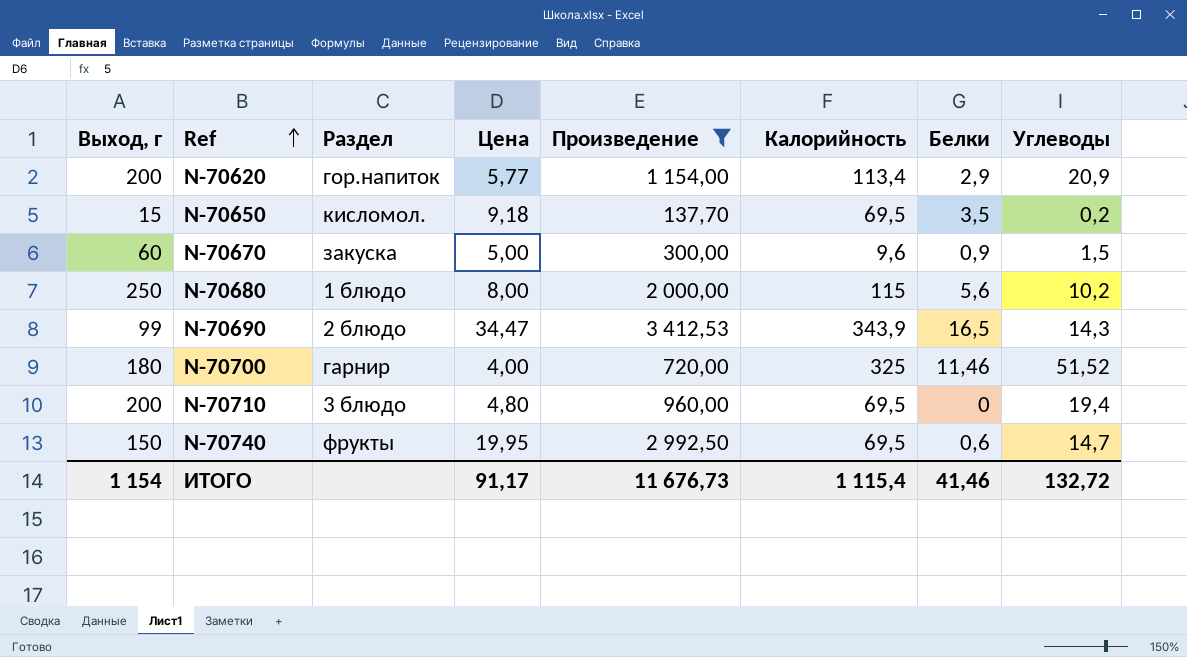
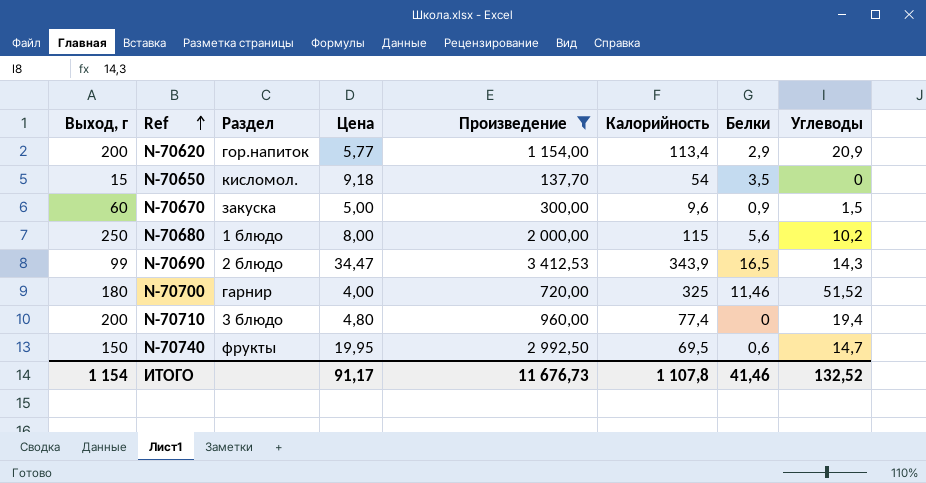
N-70650 | Калорийность: 69,5 -> 54
N-70650 | Углеводы: 0,2 -> 0
N-70710 | Калорийность: 69,5 -> 77,4
ИТОГО | Калорийность: 1 115,4 -> 1 107,8
ИТОГО | Углеводы: 132,72 -> 132,52

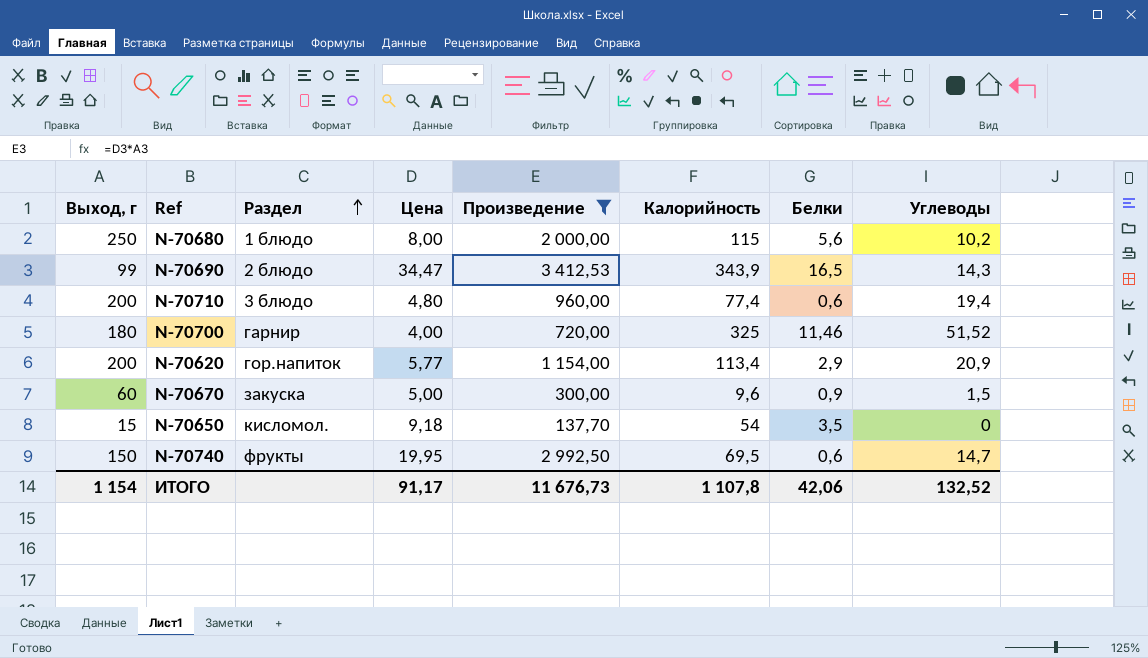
row order: Ref ascending -> Раздел ascending
N-70710 | Белки: 0 -> 0,6
ИТОГО | Белки: 41,46 -> 42,06

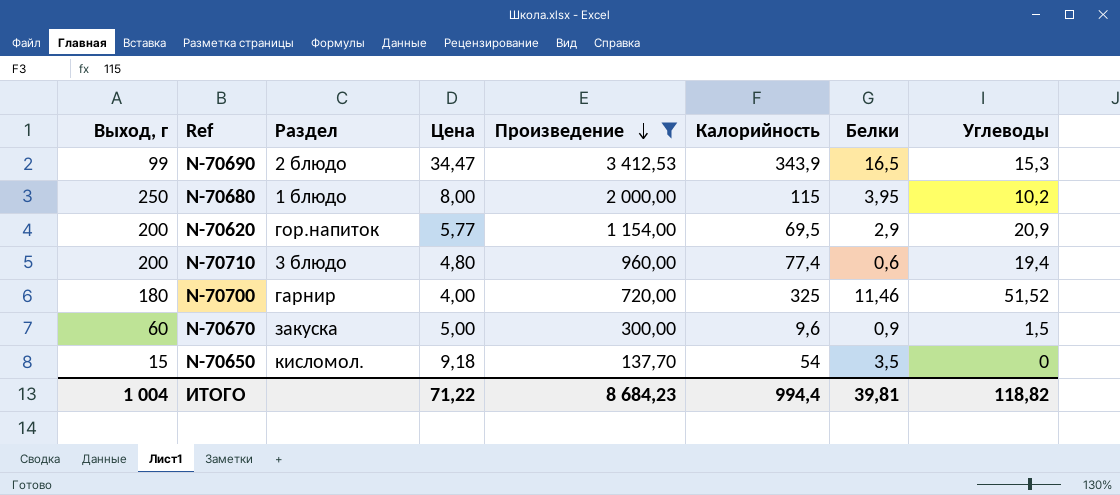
row order: Раздел ascending -> Произведение descending
row N-70740: 150 | фрукты | 19,95 | 2 992,50 | 69,5 | 0,6 | 14,7 -> none
N-70690 | Углеводы: 14,3 -> 15,3
N-70680 | Белки: 5,6 -> 3,95
N-70620 | Калорийность: 113,4 -> 69,5
ИТОГО | Выход, г: 1 154 -> 1 004
ИТОГО | Цена: 91,17 -> 71,22
ИТОГО | Произведение: 11 676,73 -> 8 684,23
ИТОГО | Калорийность: 1 107,8 -> 994,4
ИТОГО | Белки: 42,06 -> 39,81
ИТОГО | Углеводы: 132,52 -> 118,82

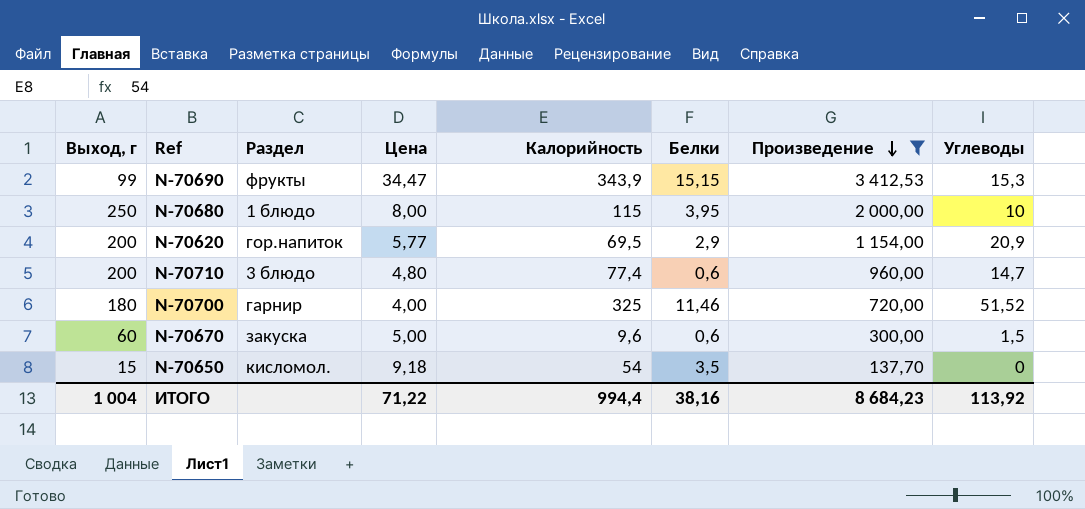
column Произведение | position: 5 -> 7
N-70690 | Раздел: 2 блюдо -> фрукты
N-70690 | Белки: 16,5 -> 15,15
N-70680 | Углеводы: 10,2 -> 10
N-70710 | Углеводы: 19,4 -> 14,7
N-70670 | Белки: 0,9 -> 0,6
ИТОГО | Белки: 39,81 -> 38,16
ИТОГО | Углеводы: 118,82 -> 113,92

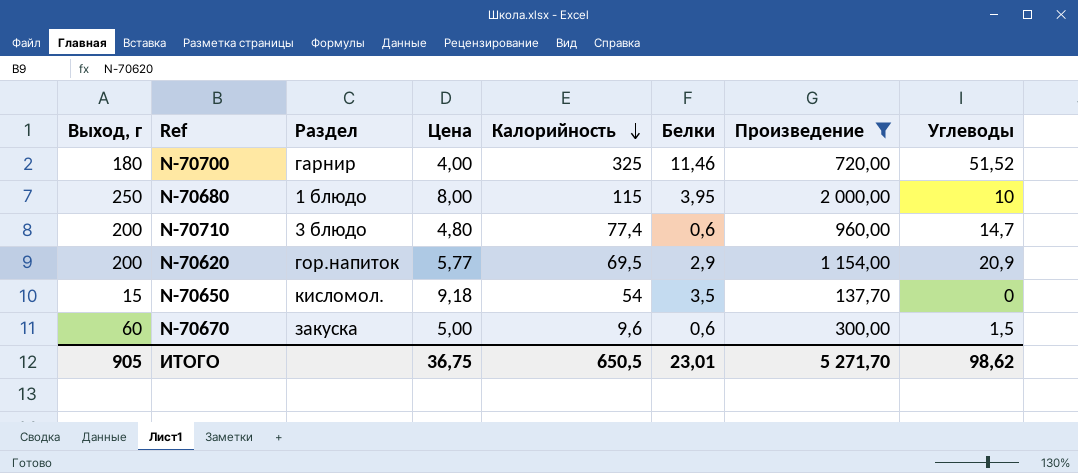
row order: Произведение descending -> Калорийность descending
row N-70690: 99 | фрукты | 34,47 | 343,9 | 15,15 | 3 412,53 | 15,3 -> none
ИТОГО | Выход, г: 1 004 -> 905
ИТОГО | Цена: 71,22 -> 36,75
ИТОГО | Калорийность: 994,4 -> 650,5
ИТОГО | Белки: 38,16 -> 23,01
ИТОГО | Произведение: 8 684,23 -> 5 271,70
ИТОГО | Углеводы: 113,92 -> 98,62

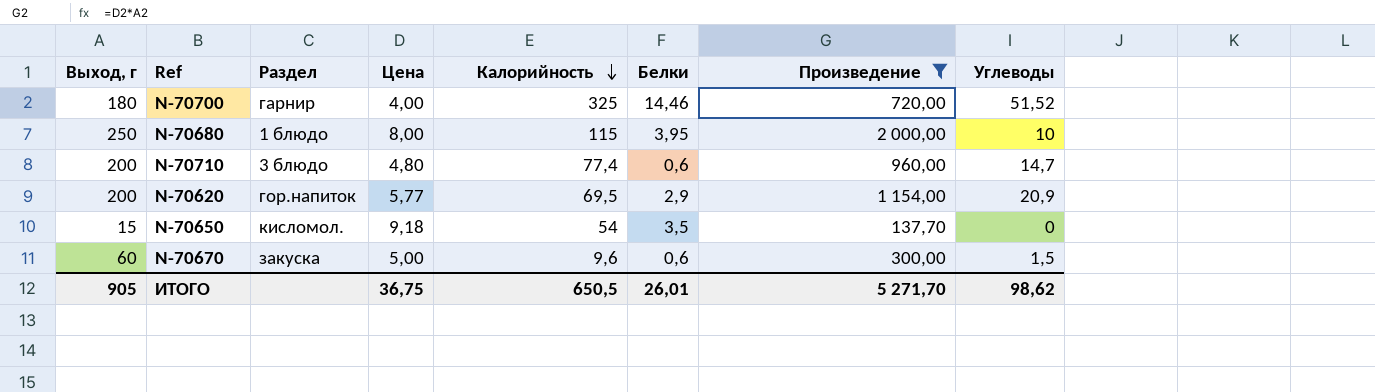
N-70700 | Белки: 11,46 -> 14,46
ИТОГО | Белки: 23,01 -> 26,01

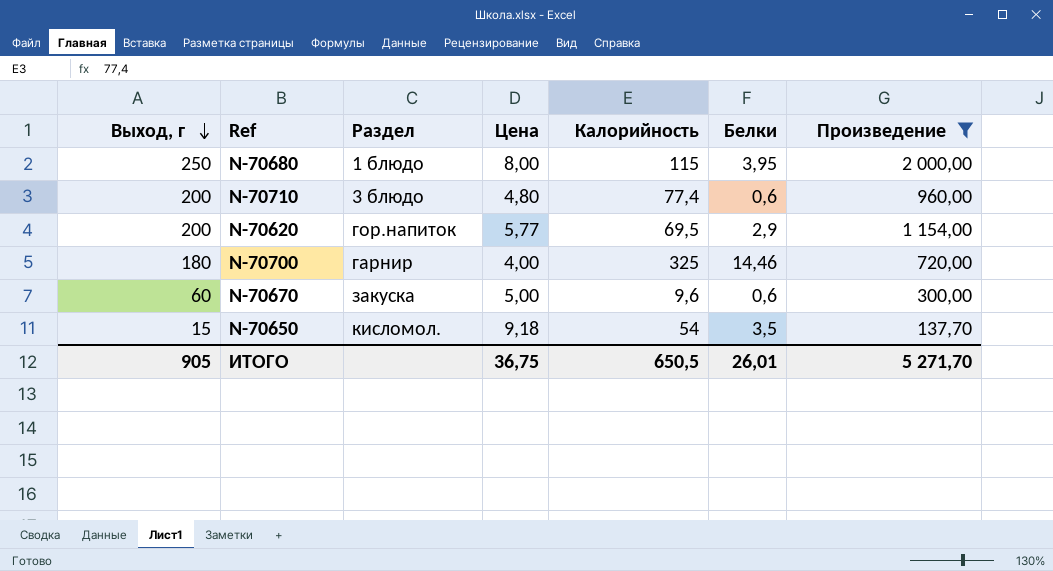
row order: Калорийность descending -> Выход, г descending
column Углеводы | position: 8 -> none

